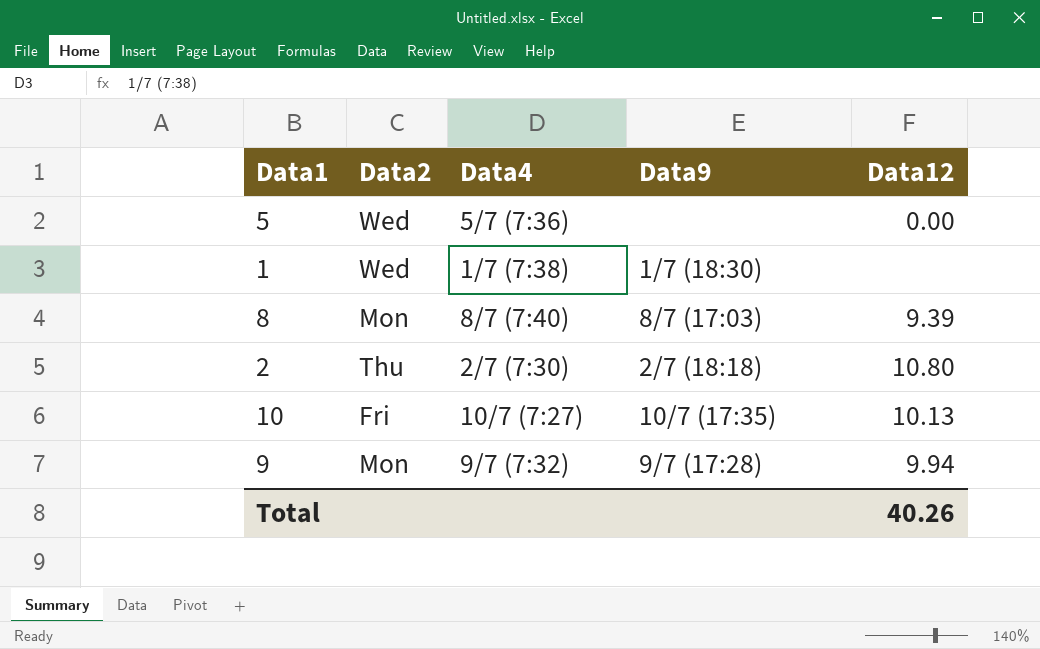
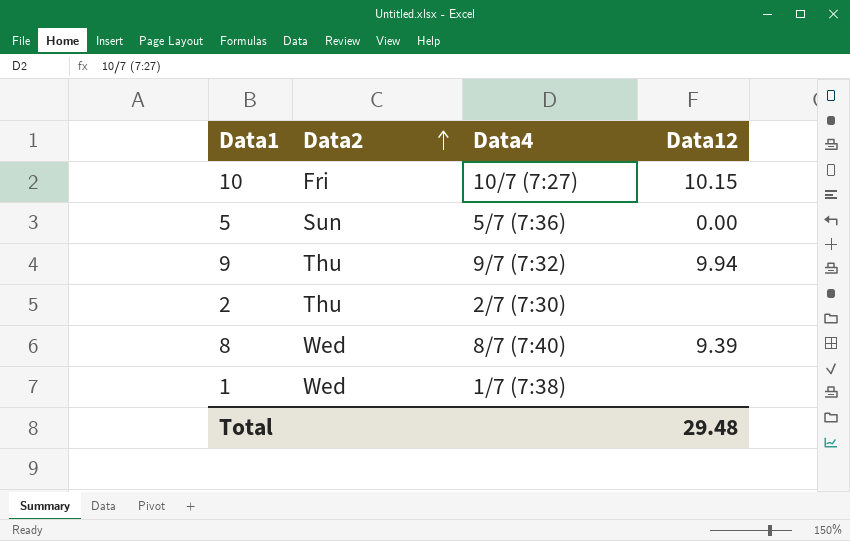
row order: none -> Data2 ascending
column Data9 | position: 4 -> none
10 | Data12: 10.13 -> 10.15
5 | Data2: Wed -> Sun
9 | Data2: Mon -> Thu
2 | Data12: 10.80 -> none
8 | Data2: Mon -> Wed
Total | Data12: 40.26 -> 29.48

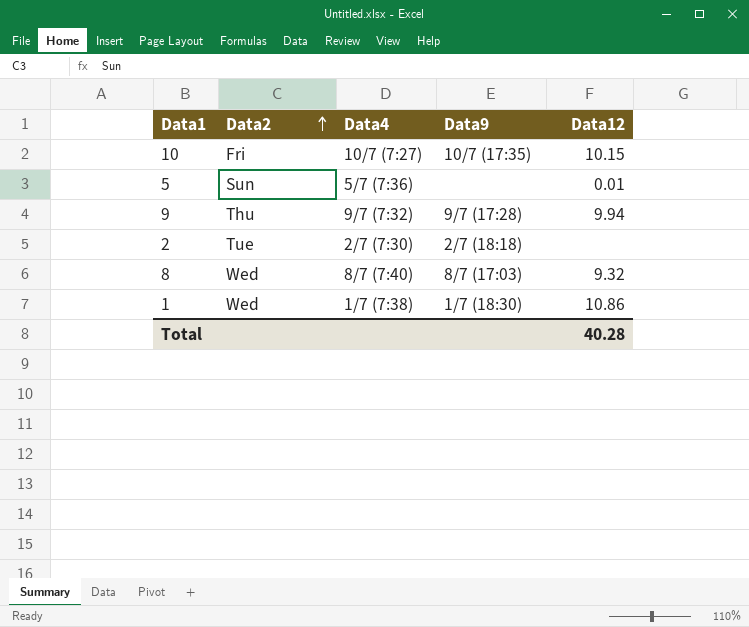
column Data9 | position: none -> 4
5 | Data12: 0.00 -> 0.01
2 | Data2: Thu -> Tue
8 | Data12: 9.39 -> 9.32
1 | Data12: none -> 10.86
Total | Data12: 29.48 -> 40.28

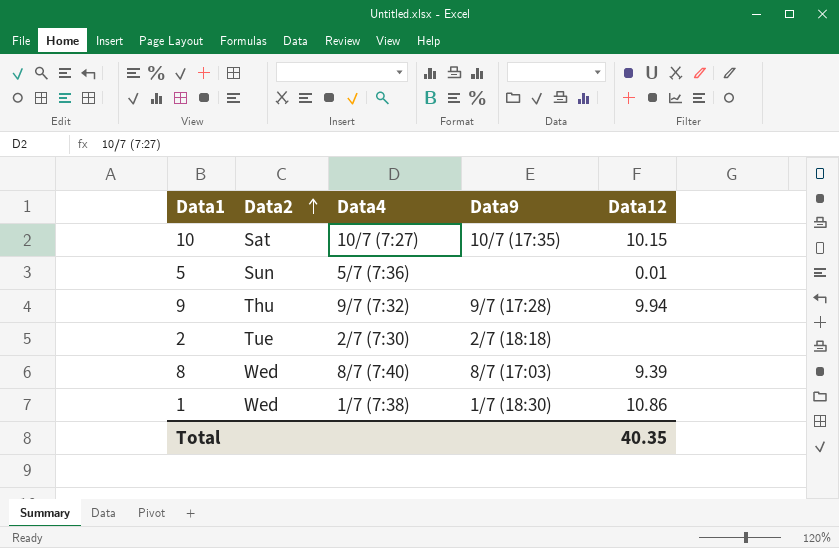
10 | Data2: Fri -> Sat
8 | Data12: 9.32 -> 9.39
Total | Data12: 40.28 -> 40.35

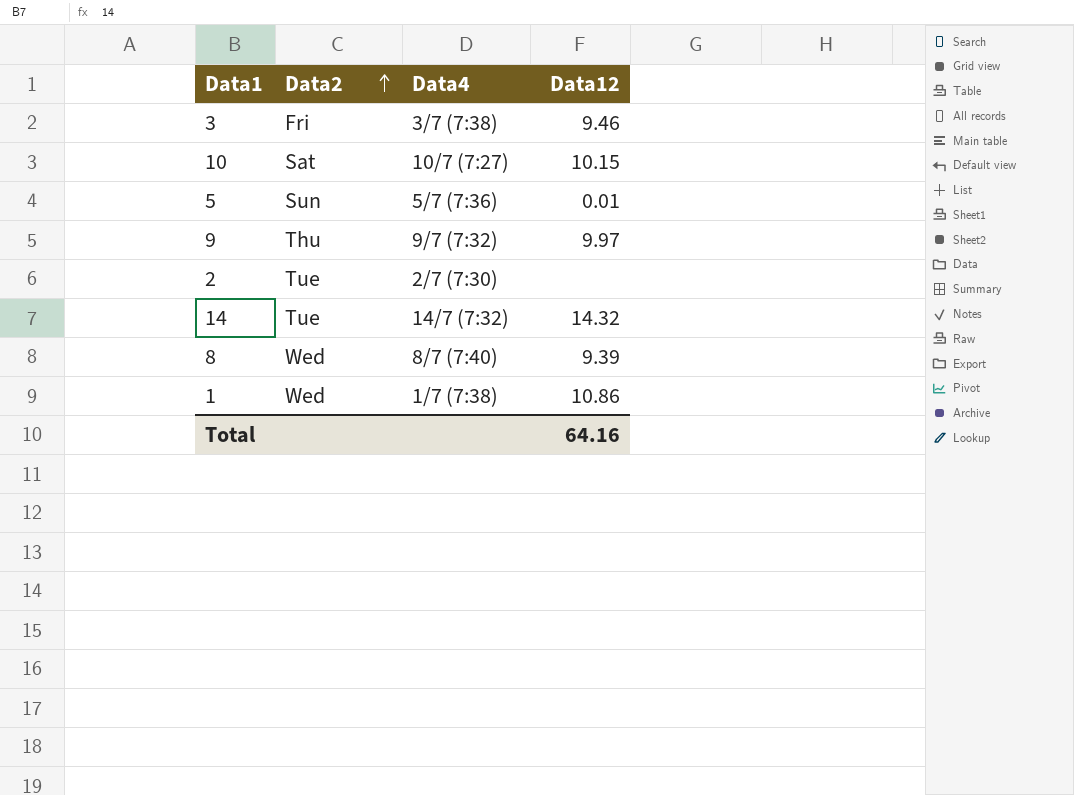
column Data9 | position: 4 -> none
row 3: none -> Fri | 3/7 (7:38) | 9.46
9 | Data12: 9.94 -> 9.97
row 14: none -> Tue | 14/7 (7:32) | 14.32
Total | Data12: 40.35 -> 64.16

